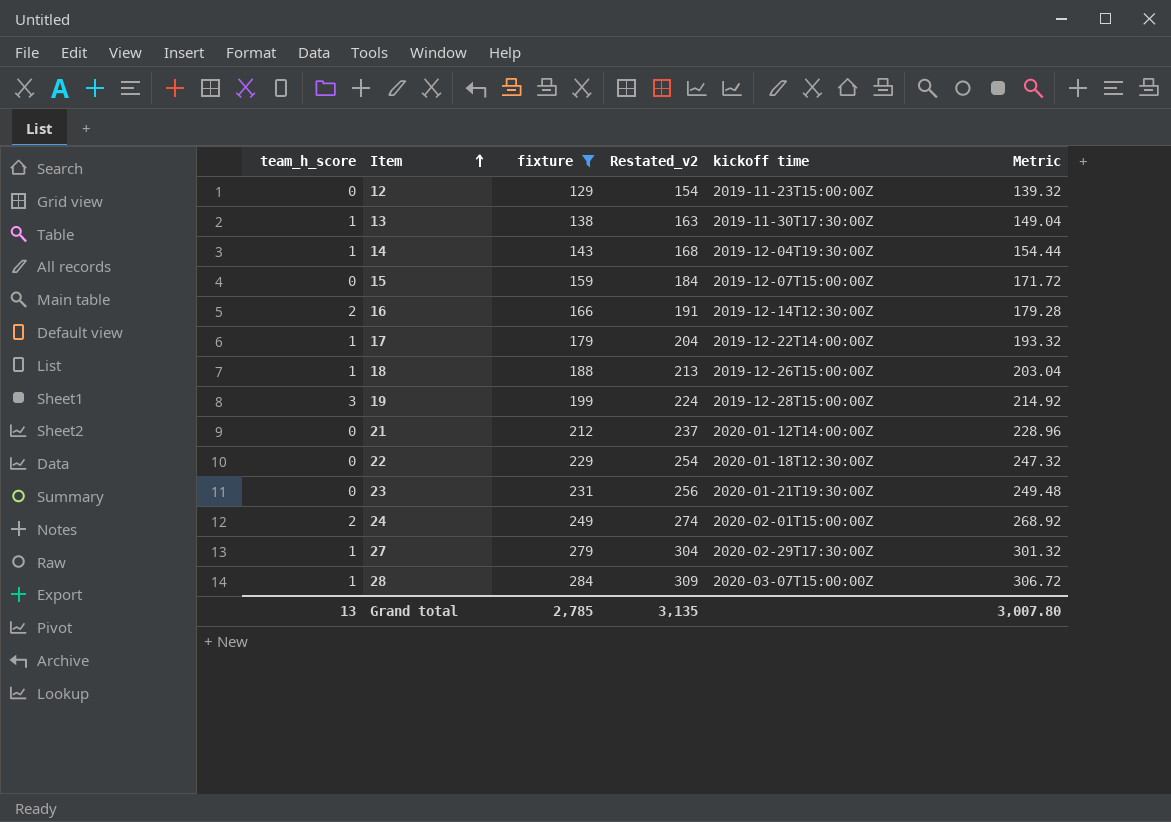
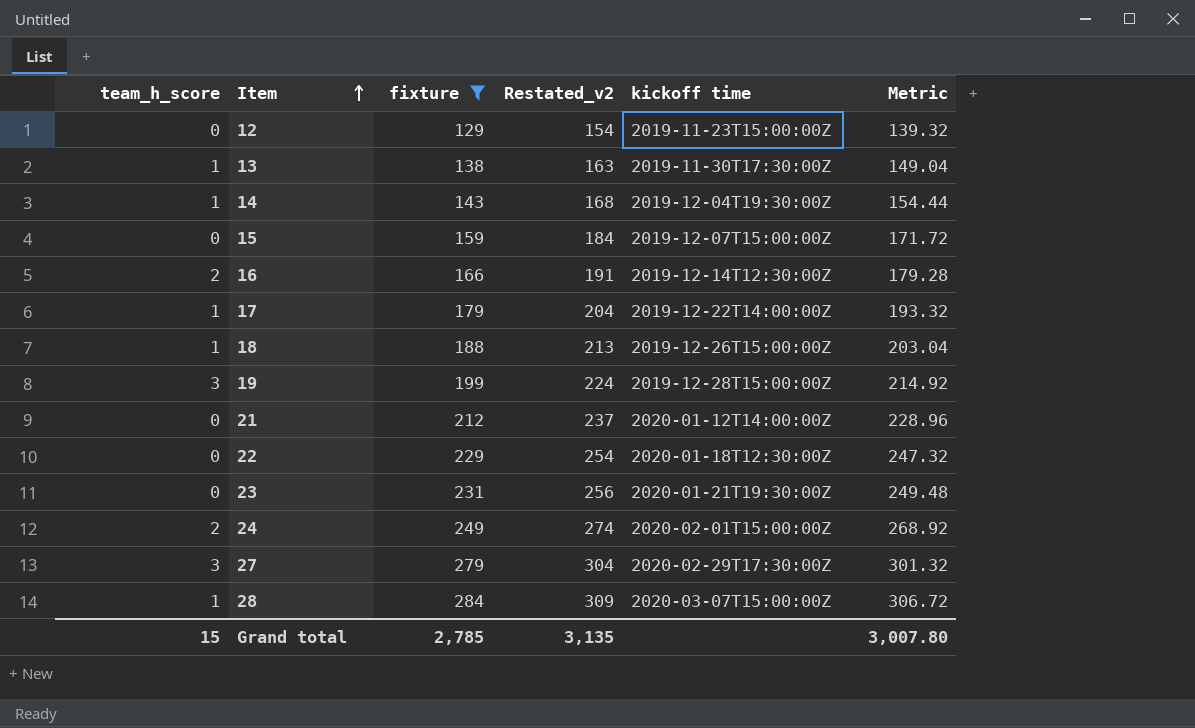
27 | team_h_score: 1 -> 3
Grand total | team_h_score: 13 -> 15

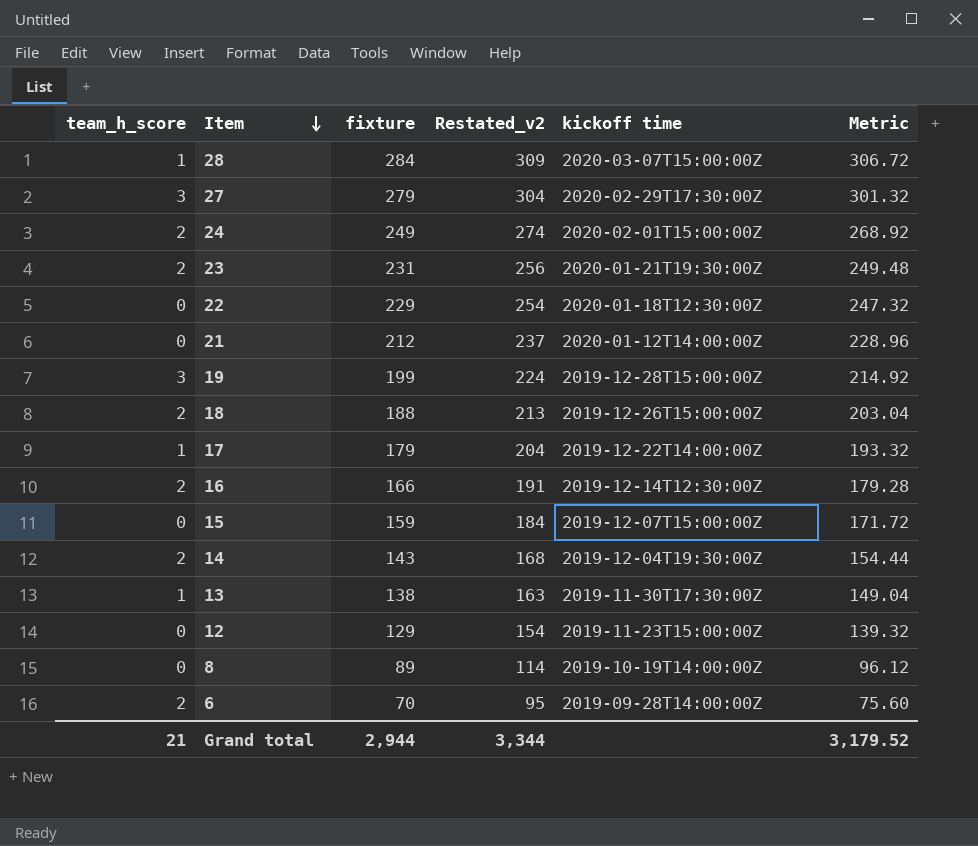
filter: fixture >= 129 -> none
row order: Item ascending -> Item descending
23 | team_h_score: 0 -> 2
18 | team_h_score: 1 -> 2
14 | team_h_score: 1 -> 2
Grand total | team_h_score: 15 -> 21
Grand total | fixture: 2,785 -> 2,944
Grand total | Restated_v2: 3,135 -> 3,344
Grand total | Metric: 3,007.80 -> 3,179.52

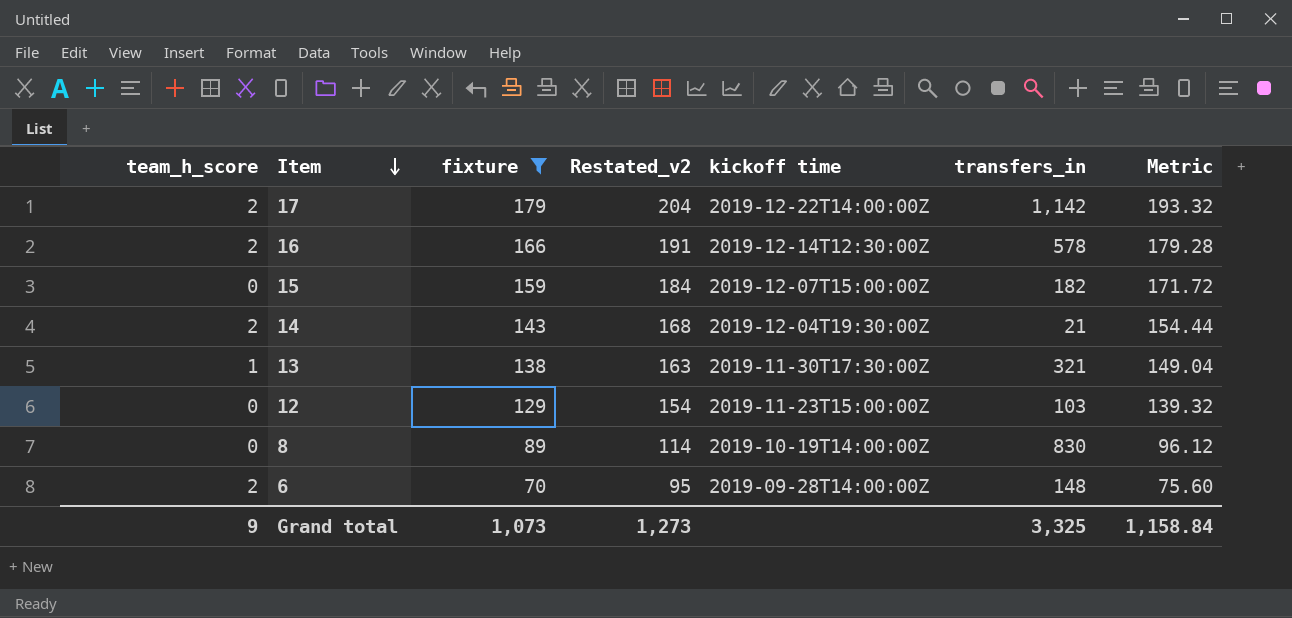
filter: none -> fixture <= 179
column transfers_in | position: none -> 6
17 | team_h_score: 1 -> 2
Grand total | team_h_score: 21 -> 9
Grand total | fixture: 2,944 -> 1,073
Grand total | Restated_v2: 3,344 -> 1,273
Grand total | Metric: 3,179.52 -> 1,158.84

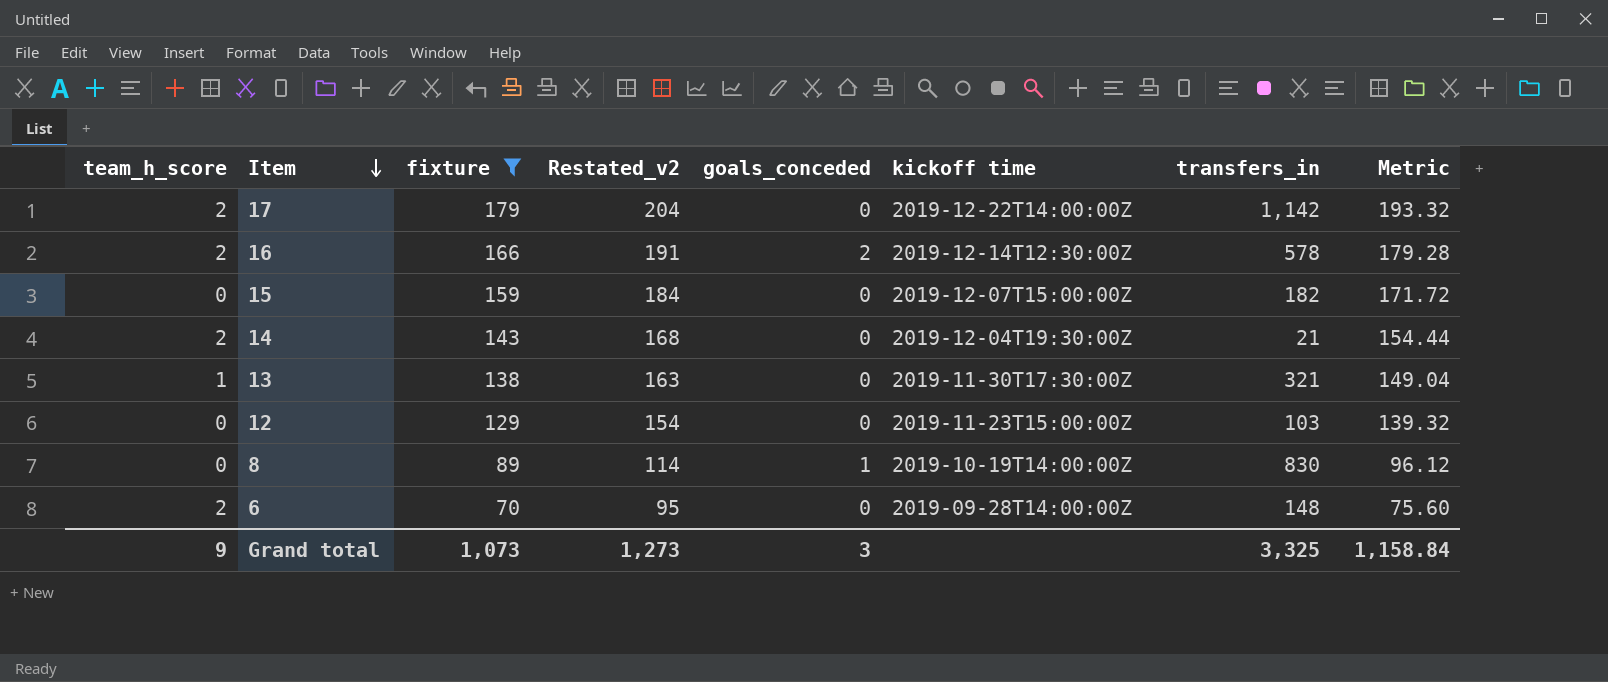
column goals_conceded | position: none -> 5

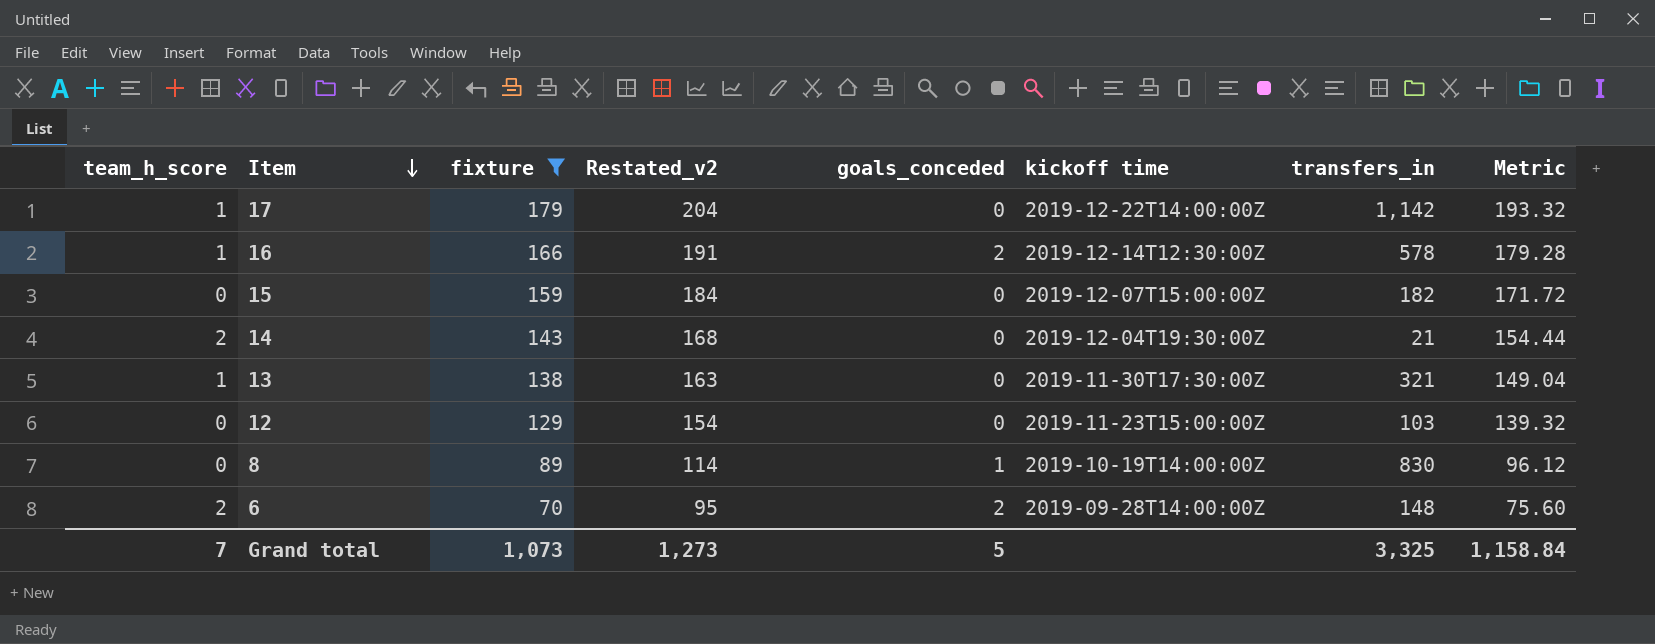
17 | team_h_score: 2 -> 1
16 | team_h_score: 2 -> 1
6 | goals_conceded: 0 -> 2
Grand total | team_h_score: 9 -> 7
Grand total | goals_conceded: 3 -> 5

